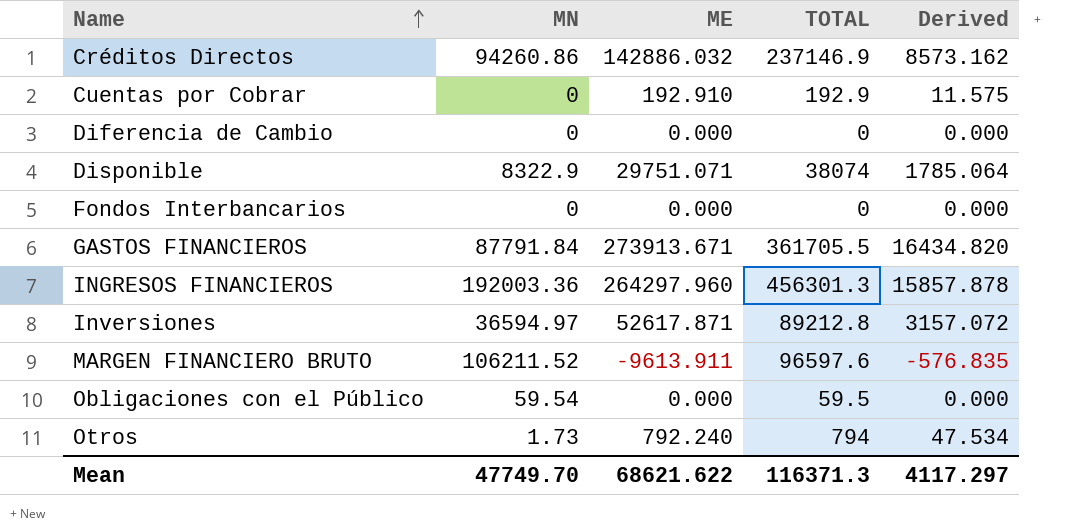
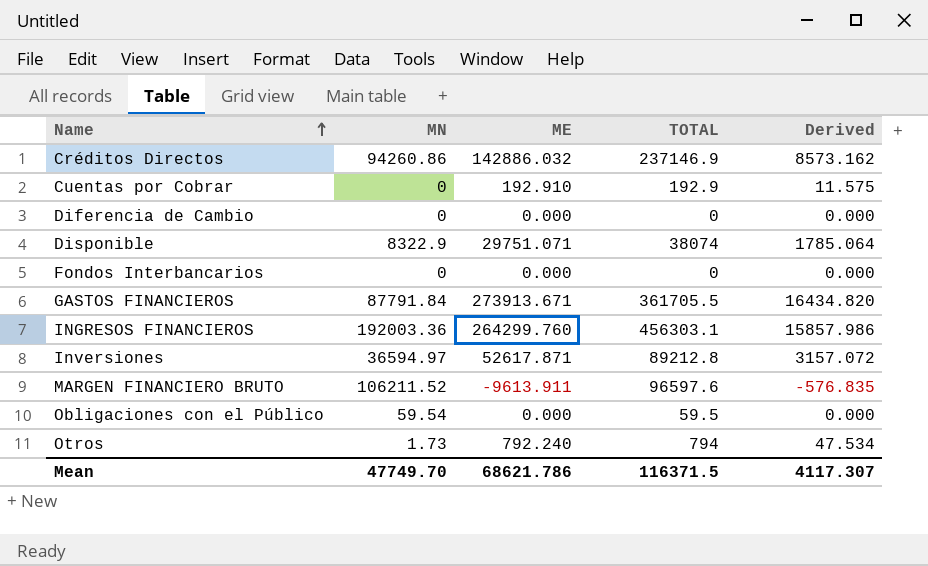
INGRESOS FINANCIEROS | ME: 264297.960 -> 264299.760
INGRESOS FINANCIEROS | TOTAL: 456301.3 -> 456303.1
INGRESOS FINANCIEROS | Derived: 15857.878 -> 15857.986
Mean | ME: 68621.622 -> 68621.786
Mean | TOTAL: 116371.3 -> 116371.5
Mean | Derived: 4117.297 -> 4117.307

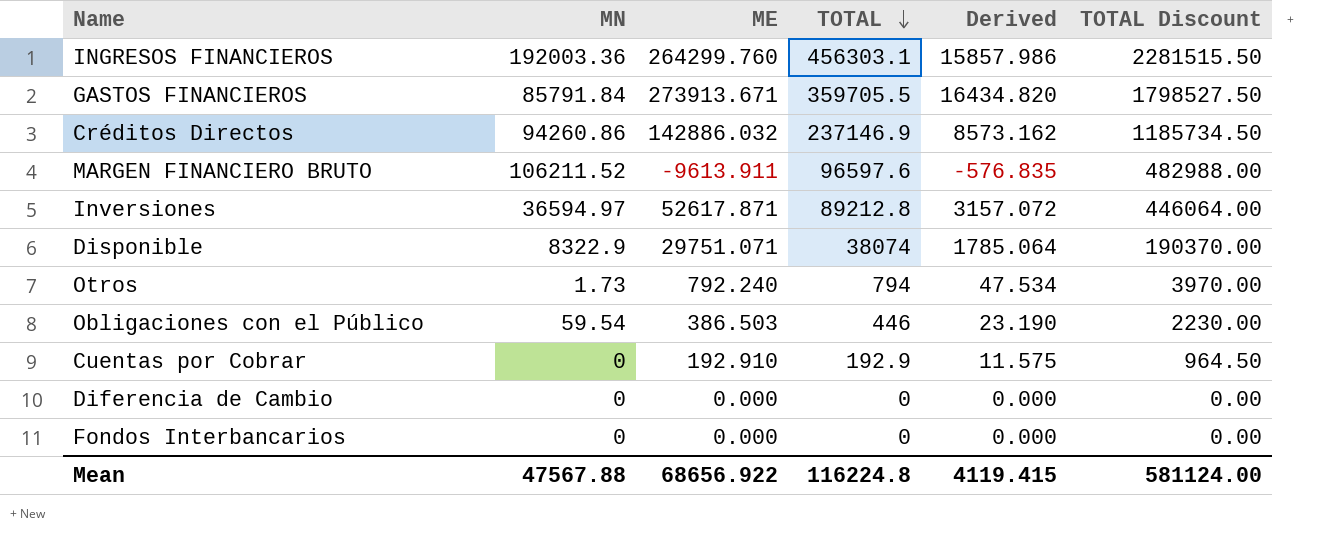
row order: Name ascending -> TOTAL descending
column TOTAL Discount | formula: none -> [TOTAL] * 5
GASTOS FINANCIEROS | MN: 87791.84 -> 85791.84
GASTOS FINANCIEROS | TOTAL: 361705.5 -> 359705.5
Obligaciones con el Público | ME: 0.000 -> 386.503
Obligaciones con el Público | TOTAL: 59.5 -> 446
Obligaciones con el Público | Derived: 0.000 -> 23.190
Mean | MN: 47749.70 -> 47567.88
Mean | ME: 68621.786 -> 68656.922
Mean | TOTAL: 116371.5 -> 116224.8
Mean | Derived: 4117.307 -> 4119.415

